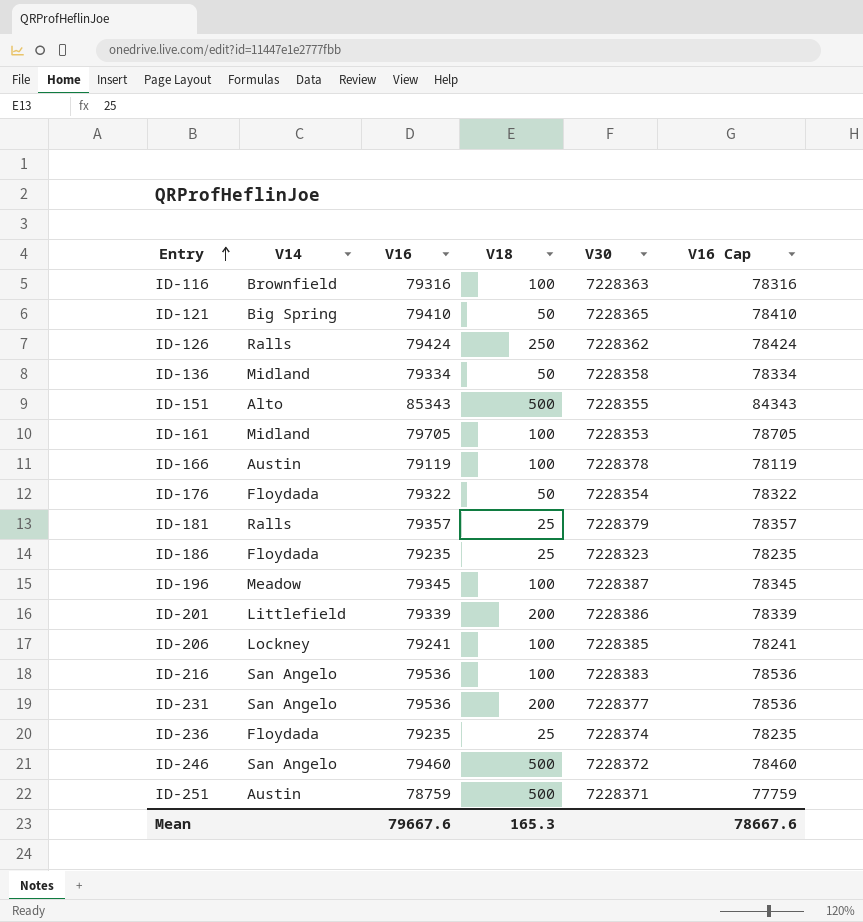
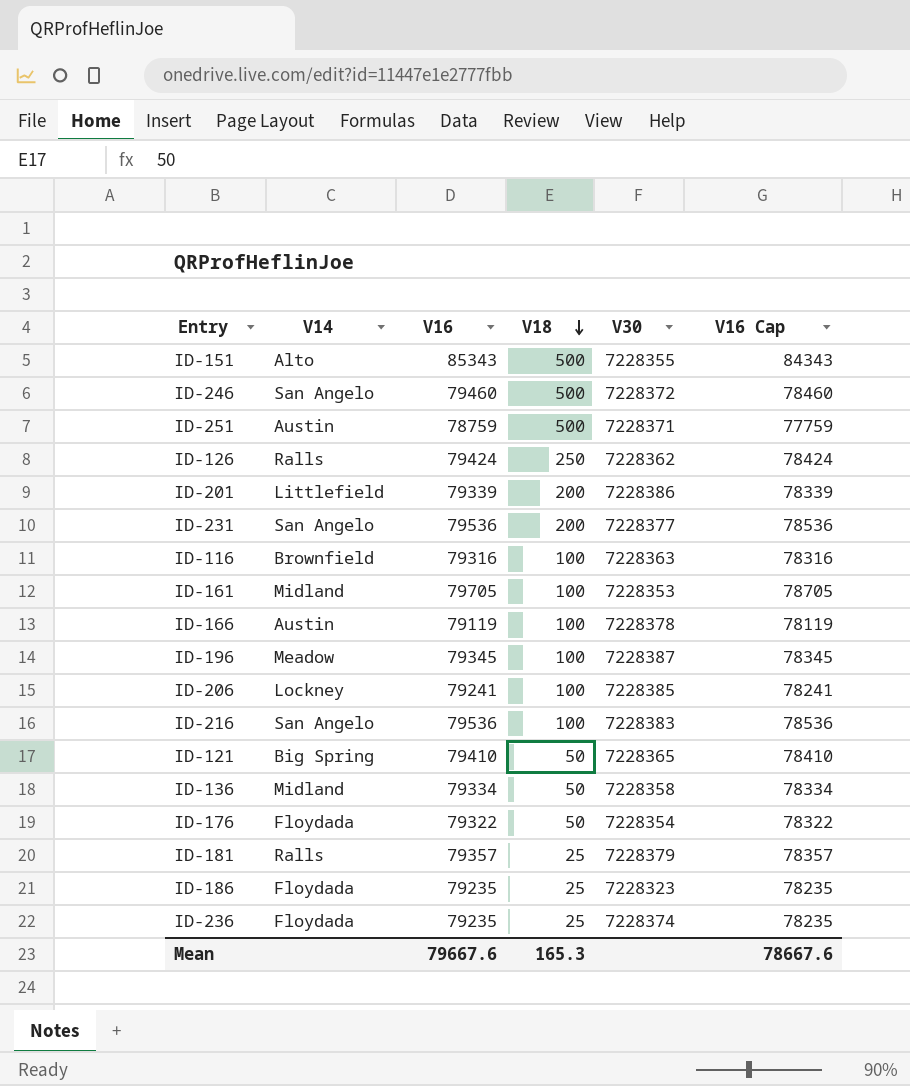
row order: Entry ascending -> V18 descending

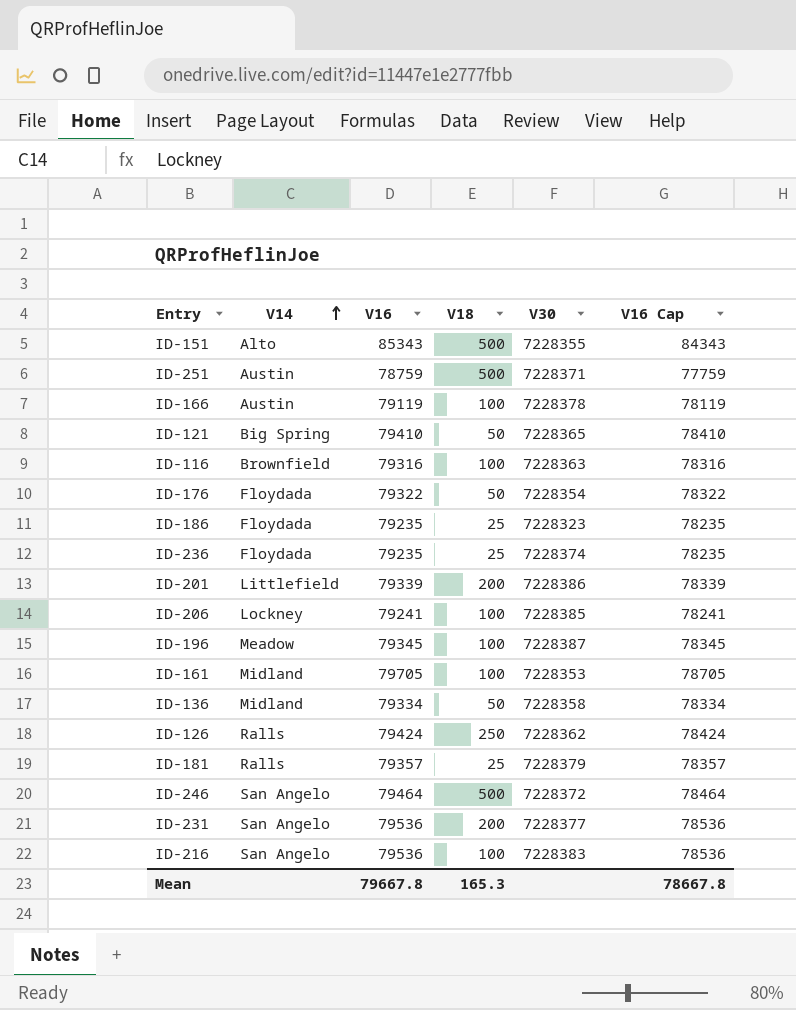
row order: V18 descending -> V14 ascending
ID-246 | V16: 79460 -> 79464
ID-246 | V16 Cap: 78460 -> 78464
Mean | V16: 79667.6 -> 79667.8
Mean | V16 Cap: 78667.6 -> 78667.8

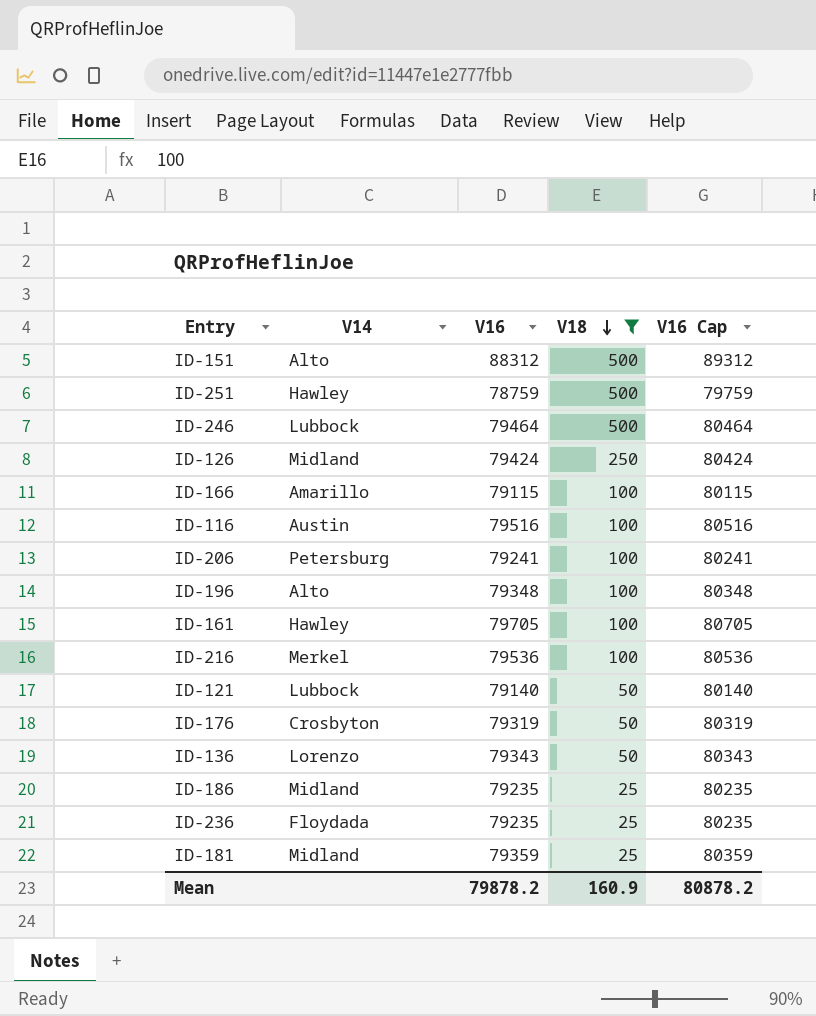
filter: none -> V18 != 200
row order: V14 ascending -> V18 descending
column V30 | position: 5 -> none
column V16 Cap | formula: [V16] - 1000 -> [V16] + 1000
ID-151 | V16: 85343 -> 88312
ID-251 | V14: Austin -> Hawley
ID-246 | V14: San Angelo -> Lubbock
ID-126 | V14: Ralls -> Midland
ID-166 | V14: Austin -> Amarillo
ID-166 | V16: 79119 -> 79115
ID-116 | V14: Brownfield -> Austin
ID-116 | V16: 79316 -> 79516
ID-206 | V14: Lockney -> Petersburg
ID-196 | V14: Meadow -> Alto
ID-196 | V16: 79345 -> 79348
ID-161 | V14: Midland -> Hawley
ID-216 | V14: San Angelo -> Merkel
ID-121 | V14: Big Spring -> Lubbock
ID-121 | V16: 79410 -> 79140
ID-176 | V14: Floydada -> Crosbyton
ID-176 | V16: 79322 -> 79319
ID-136 | V14: Midland -> Lorenzo
ID-136 | V16: 79334 -> 79343
ID-186 | V14: Floydada -> Midland
ID-181 | V14: Ralls -> Midland
ID-181 | V16: 79357 -> 79359
Mean | V16: 79667.8 -> 79878.2
Mean | V18: 165.3 -> 160.9
Mean | V16 Cap: 78667.8 -> 80878.2

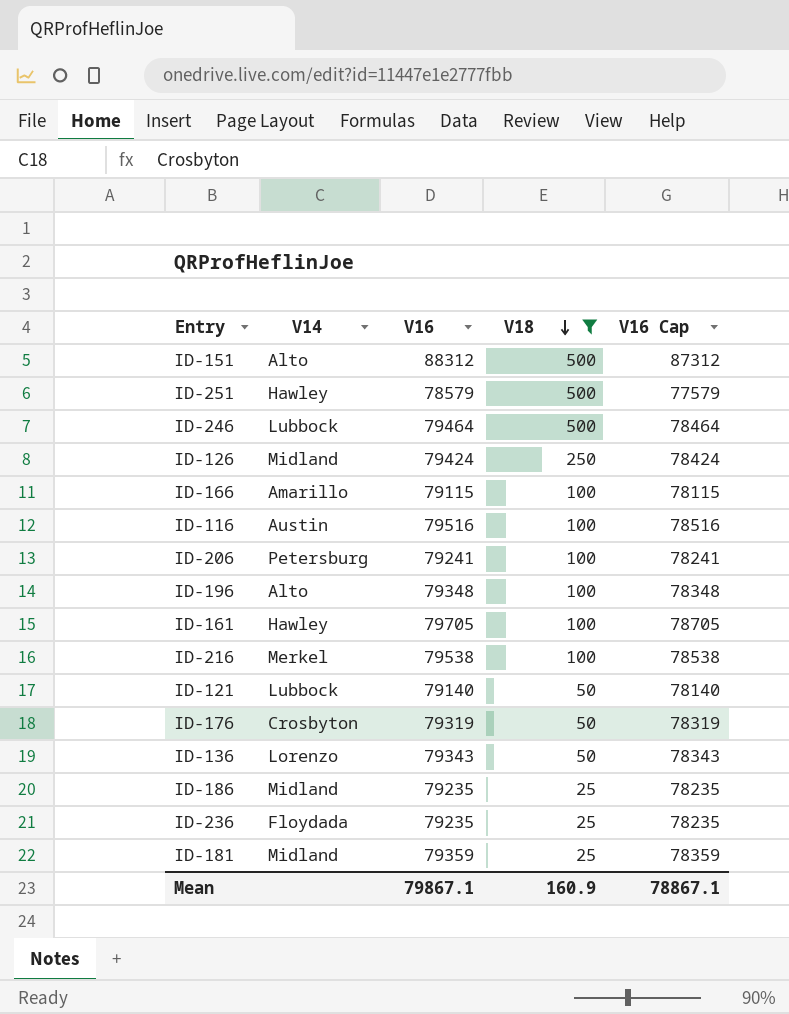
column V16 Cap | formula: [V16] + 1000 -> [V16] - 1000
ID-251 | V16: 78759 -> 78579
ID-216 | V16: 79536 -> 79538
Mean | V16: 79878.2 -> 79867.1
Mean | V16 Cap: 80878.2 -> 78867.1

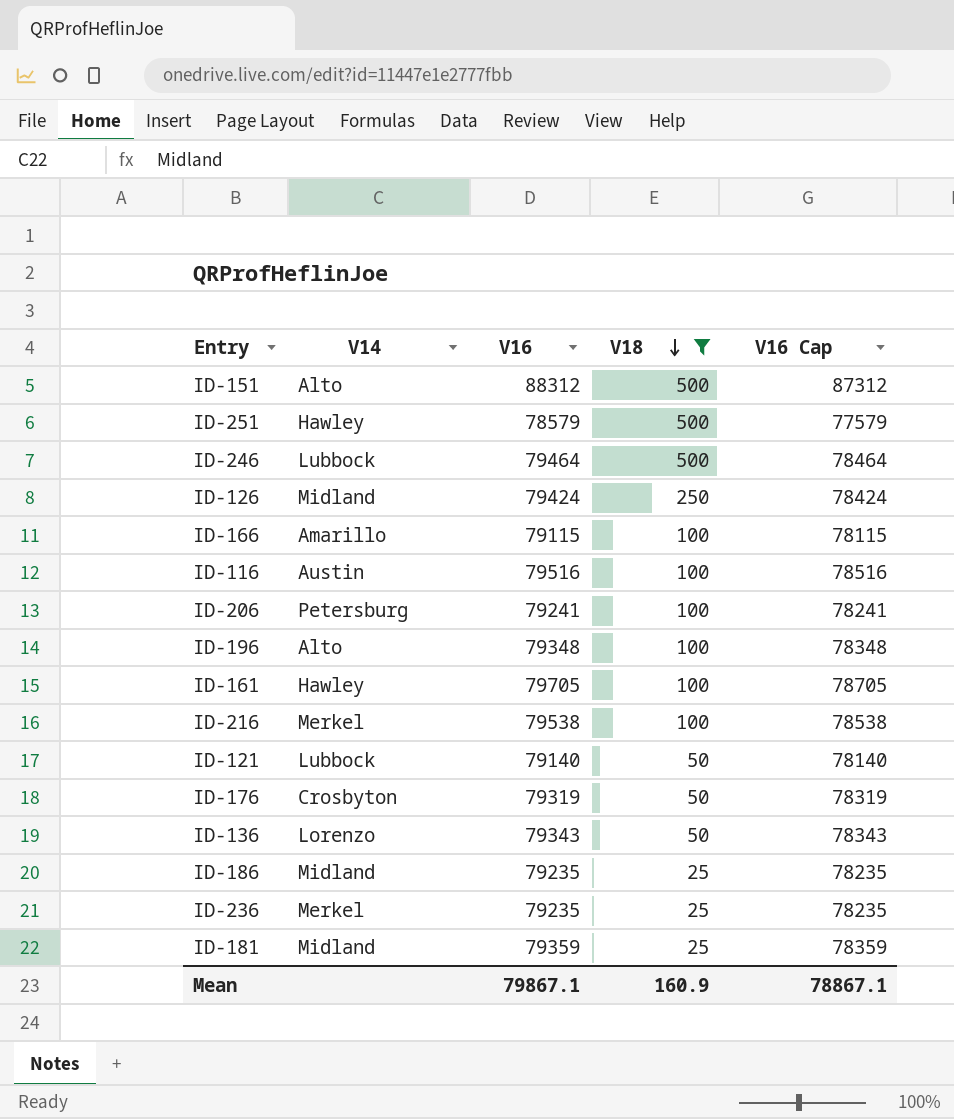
ID-236 | V14: Floydada -> Merkel

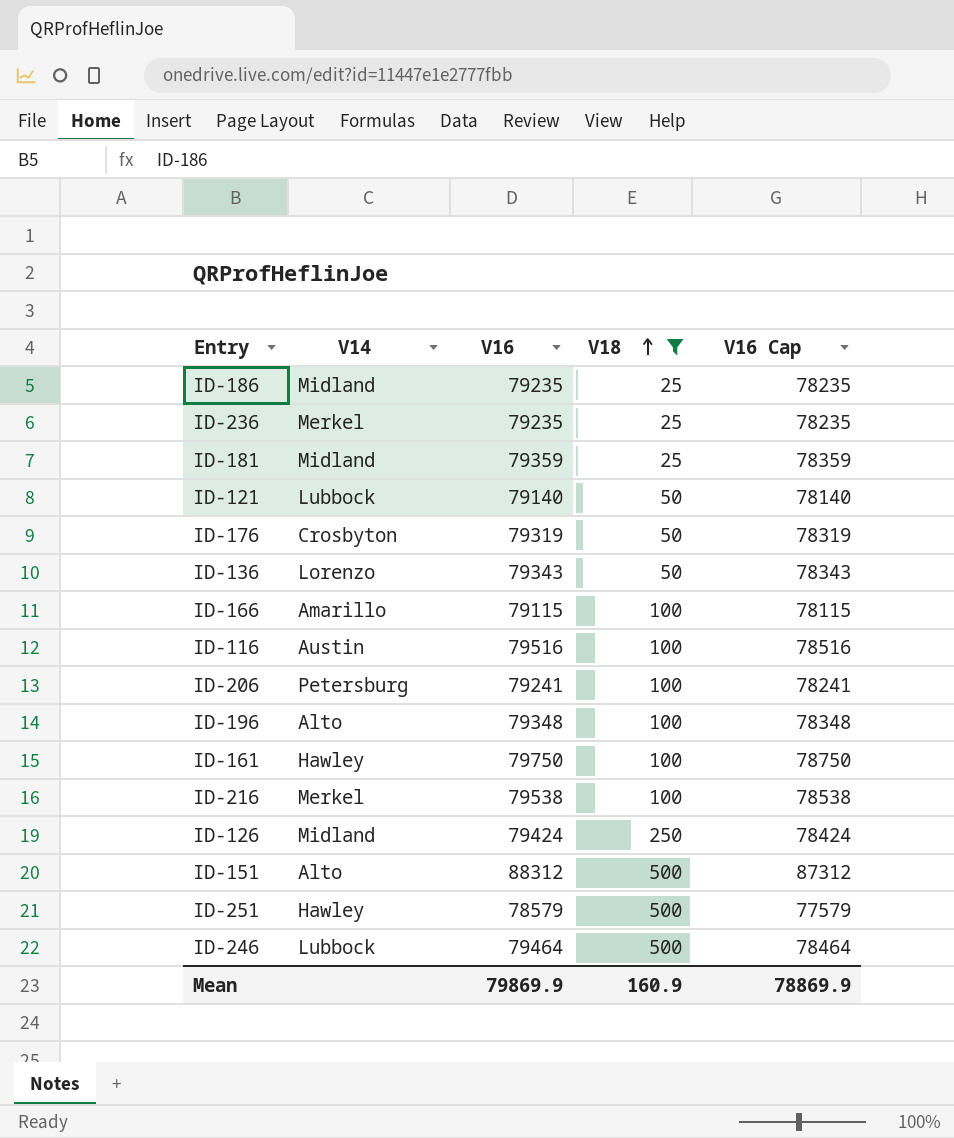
row order: V18 descending -> V18 ascending
ID-161 | V16: 79705 -> 79750
ID-161 | V16 Cap: 78705 -> 78750
Mean | V16: 79867.1 -> 79869.9
Mean | V16 Cap: 78867.1 -> 78869.9

